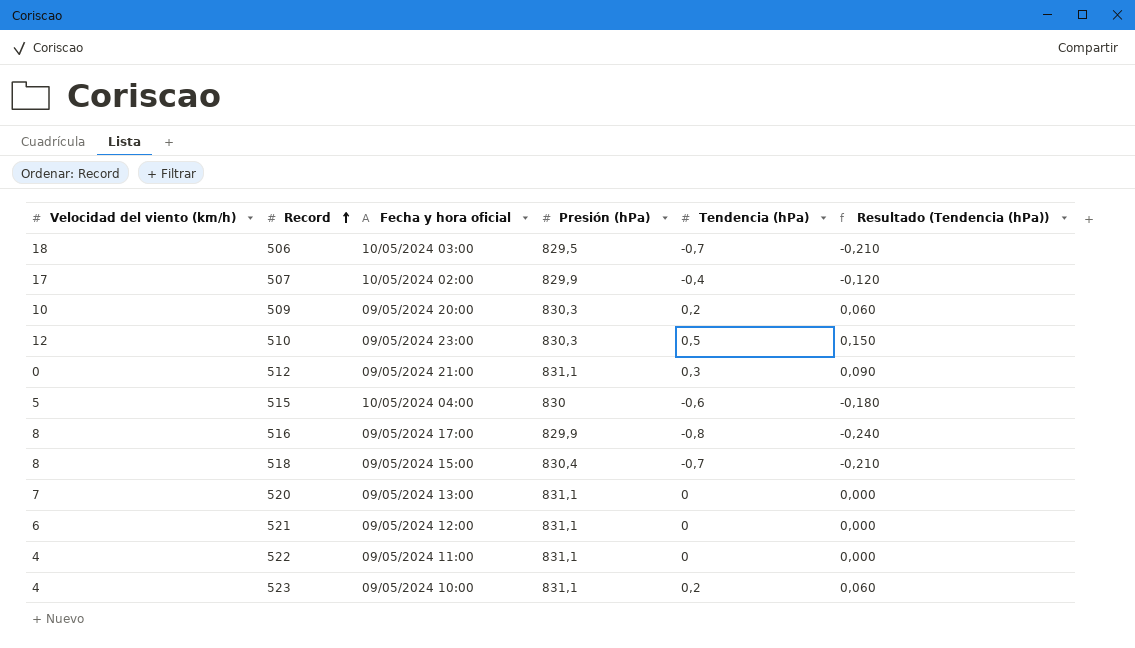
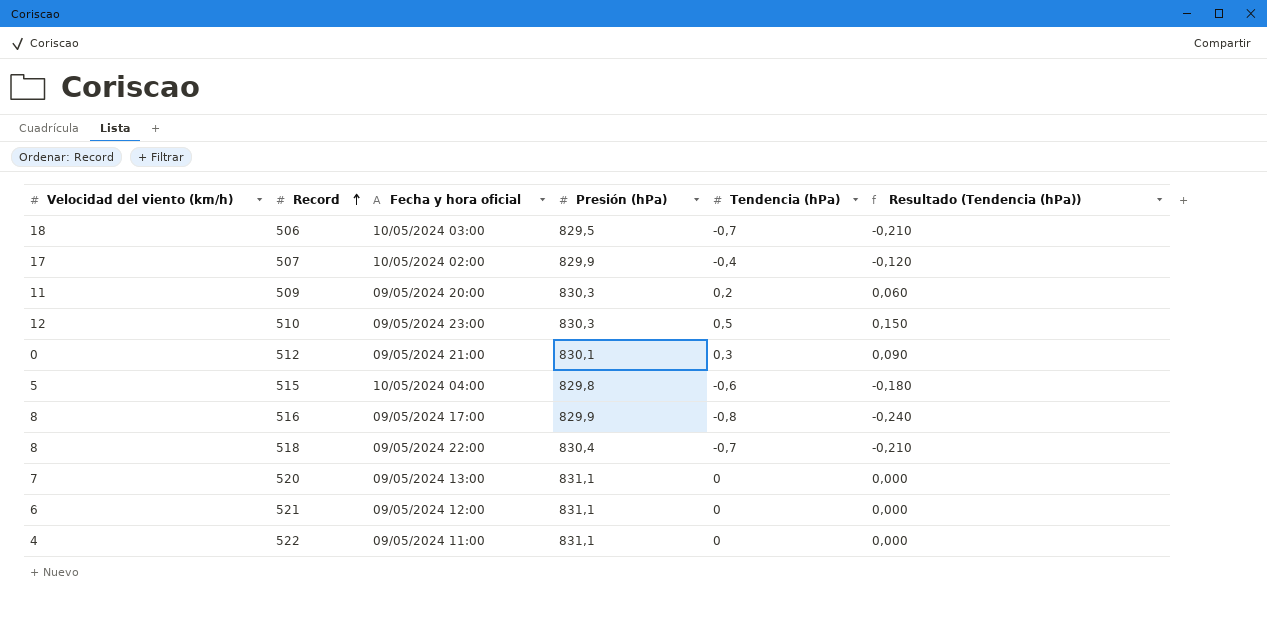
row 523: 4 | 09/05/2024 10:00 | 831,1 | 0,2 | 0,060 -> none
509 | Velocidad del viento (km/h): 10 -> 11
512 | Presión (hPa): 831,1 -> 830,1
515 | Presión (hPa): 830 -> 829,8
518 | Fecha y hora oficial: 09/05/2024 15:00 -> 09/05/2024 22:00

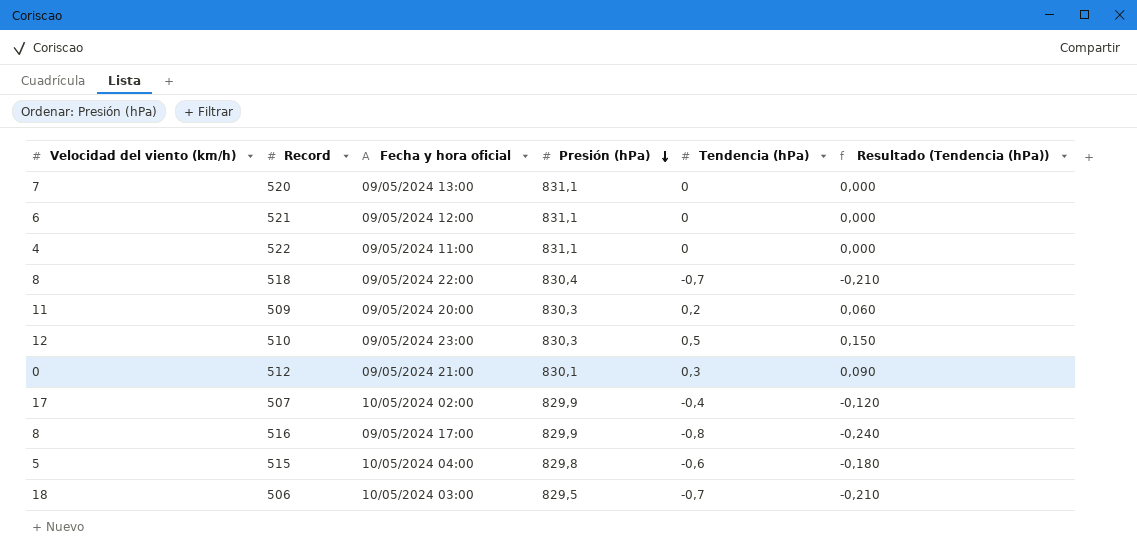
row order: Record ascending -> Presión (hPa) descending

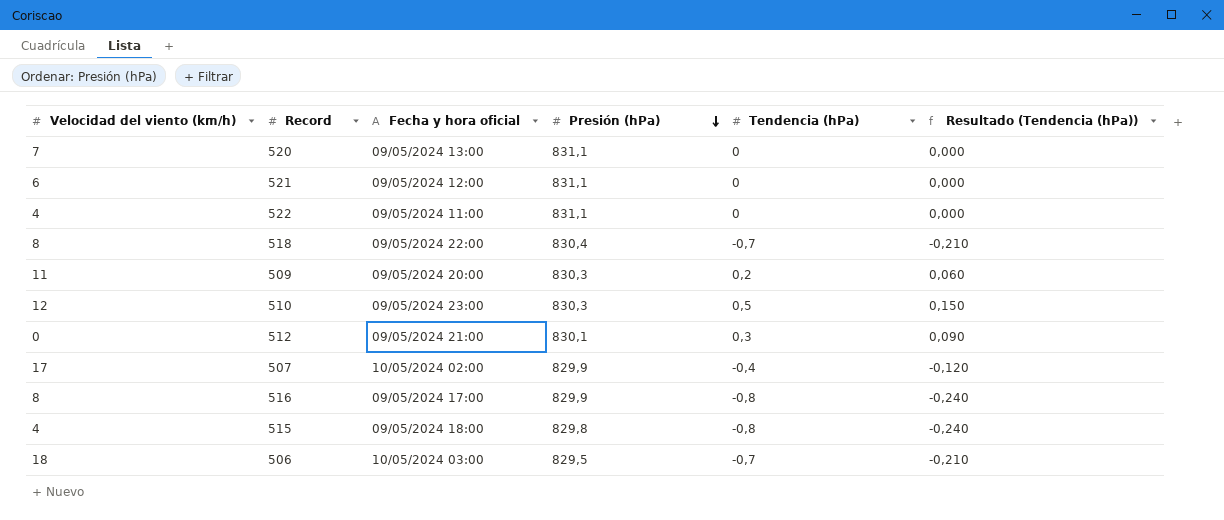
515 | Velocidad del viento (km/h): 5 -> 4
515 | Fecha y hora oficial: 10/05/2024 04:00 -> 09/05/2024 18:00
515 | Tendencia (hPa): -0,6 -> -0,8
515 | Resultado (Tendencia (hPa)): -0,180 -> -0,240

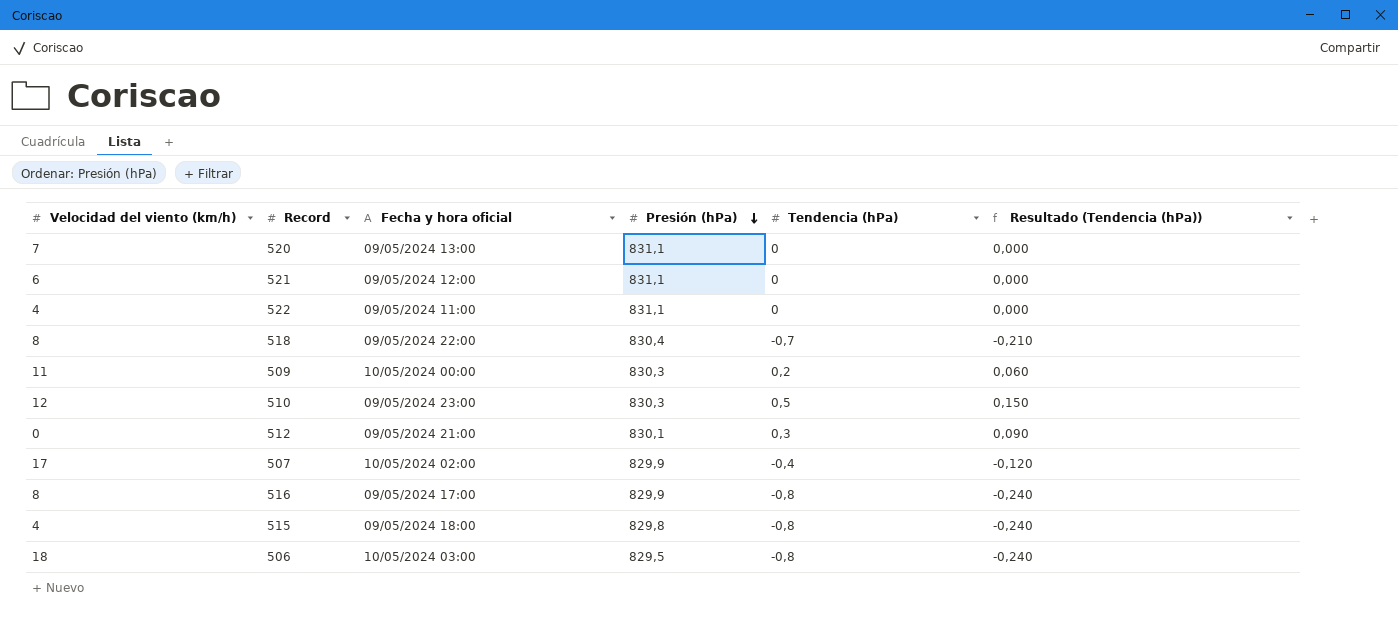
509 | Fecha y hora oficial: 09/05/2024 20:00 -> 10/05/2024 00:00
506 | Tendencia (hPa): -0,7 -> -0,8
506 | Resultado (Tendencia (hPa)): -0,210 -> -0,240

